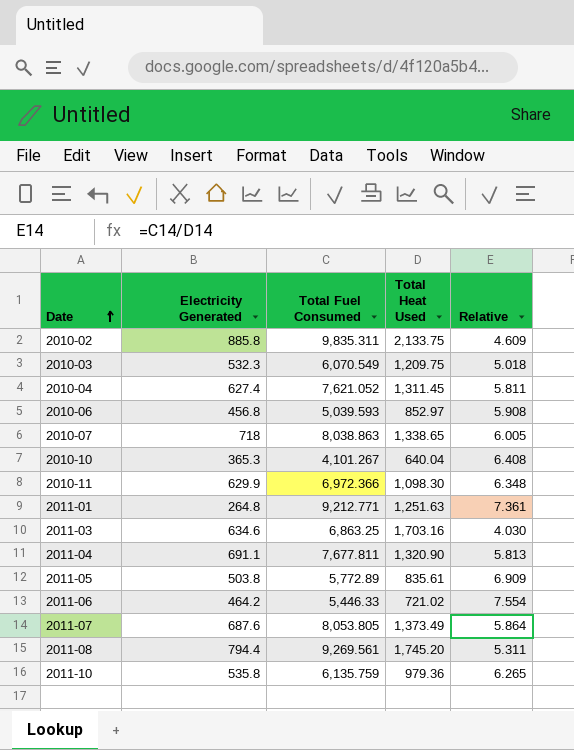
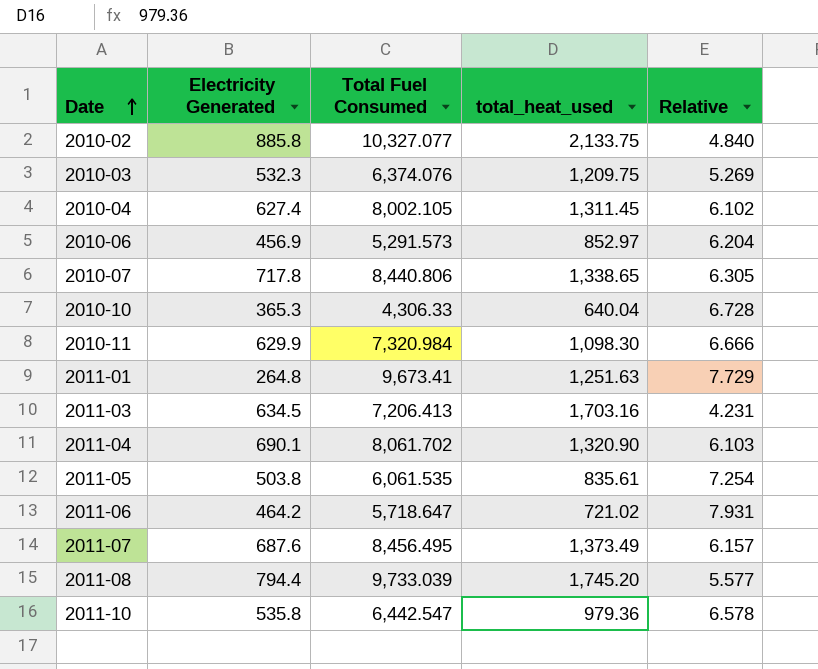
column name: Total Heat Used -> total_heat_used
2010-02 | Total Fuel Consumed: 9,835.311 -> 10,327.077
2010-02 | Relative: 4.609 -> 4.840
2010-03 | Total Fuel Consumed: 6,070.549 -> 6,374.076
2010-03 | Relative: 5.018 -> 5.269
2010-04 | Total Fuel Consumed: 7,621.052 -> 8,002.105
2010-04 | Relative: 5.811 -> 6.102
2010-06 | Electricity Generated: 456.8 -> 456.9
2010-06 | Total Fuel Consumed: 5,039.593 -> 5,291.573
2010-06 | Relative: 5.908 -> 6.204
2010-07 | Electricity Generated: 718 -> 717.8
2010-07 | Total Fuel Consumed: 8,038.863 -> 8,440.806
2010-07 | Relative: 6.005 -> 6.305
2010-10 | Total Fuel Consumed: 4,101.267 -> 4,306.33
2010-10 | Relative: 6.408 -> 6.728
2010-11 | Total Fuel Consumed: 6,972.366 -> 7,320.984
2010-11 | Relative: 6.348 -> 6.666
2011-01 | Total Fuel Consumed: 9,212.771 -> 9,673.41
2011-01 | Relative: 7.361 -> 7.729
2011-03 | Electricity Generated: 634.6 -> 634.5
2011-03 | Total Fuel Consumed: 6,863.25 -> 7,206.413
2011-03 | Relative: 4.030 -> 4.231
2011-04 | Electricity Generated: 691.1 -> 690.1
2011-04 | Total Fuel Consumed: 7,677.811 -> 8,061.702
2011-04 | Relative: 5.813 -> 6.103
2011-05 | Total Fuel Consumed: 5,772.89 -> 6,061.535
2011-05 | Relative: 6.909 -> 7.254
2011-06 | Total Fuel Consumed: 5,446.33 -> 5,718.647
2011-06 | Relative: 7.554 -> 7.931
2011-07 | Total Fuel Consumed: 8,053.805 -> 8,456.495
2011-07 | Relative: 5.864 -> 6.157
2011-08 | Total Fuel Consumed: 9,269.561 -> 9,733.039
2011-08 | Relative: 5.311 -> 5.577
2011-10 | Total Fuel Consumed: 6,135.759 -> 6,442.547
2011-10 | Relative: 6.265 -> 6.578

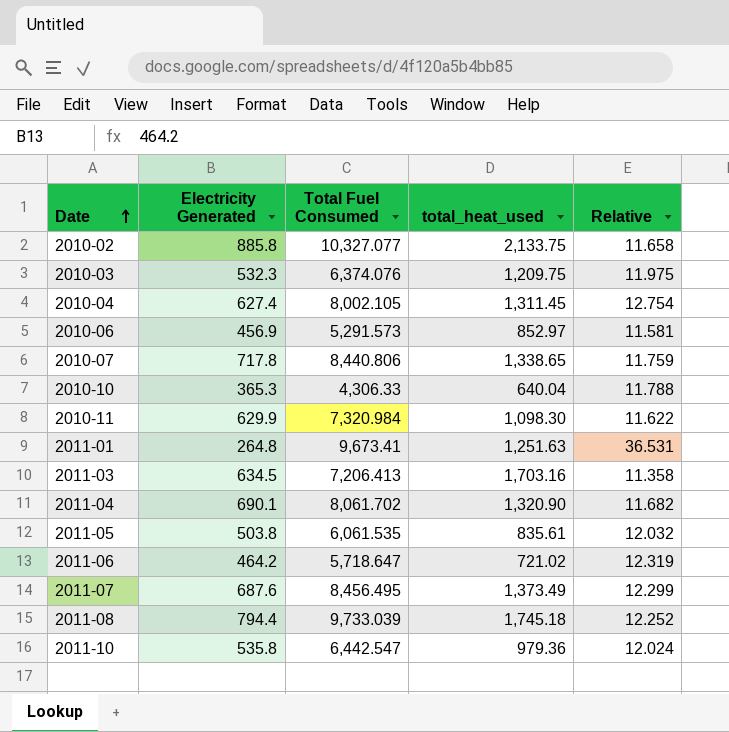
column Relative | formula: [Total Fuel Consumed] / [total_heat_used] -> [Total Fuel Consumed] / [Electricity Generated]
2011-08 | total_heat_used: 1,745.20 -> 1,745.18

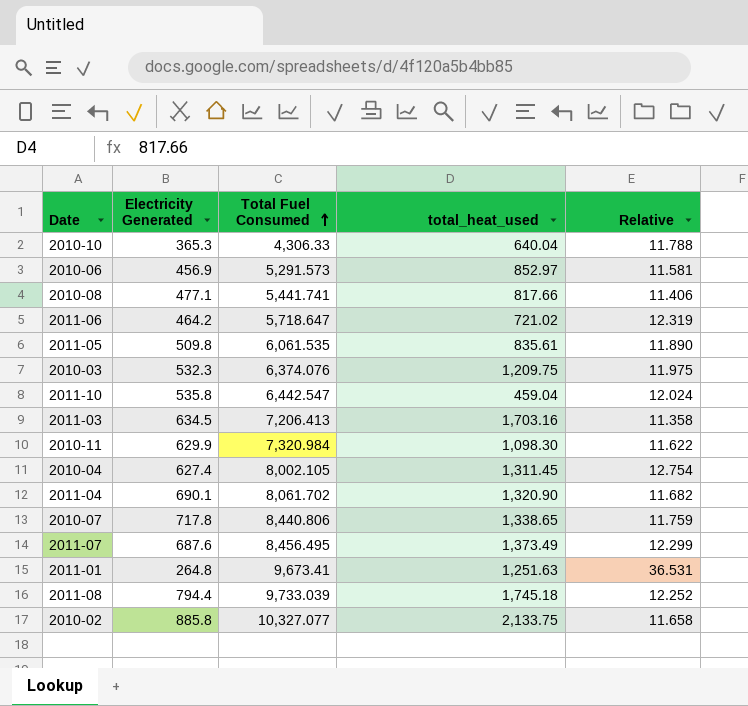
row order: Date ascending -> Total Fuel Consumed ascending
row 2010-08: none -> 477.1 | 5,441.741 | 817.66 | 11.406
2011-05 | Electricity Generated: 503.8 -> 509.8
2011-05 | Relative: 12.032 -> 11.890
2011-10 | total_heat_used: 979.36 -> 459.04

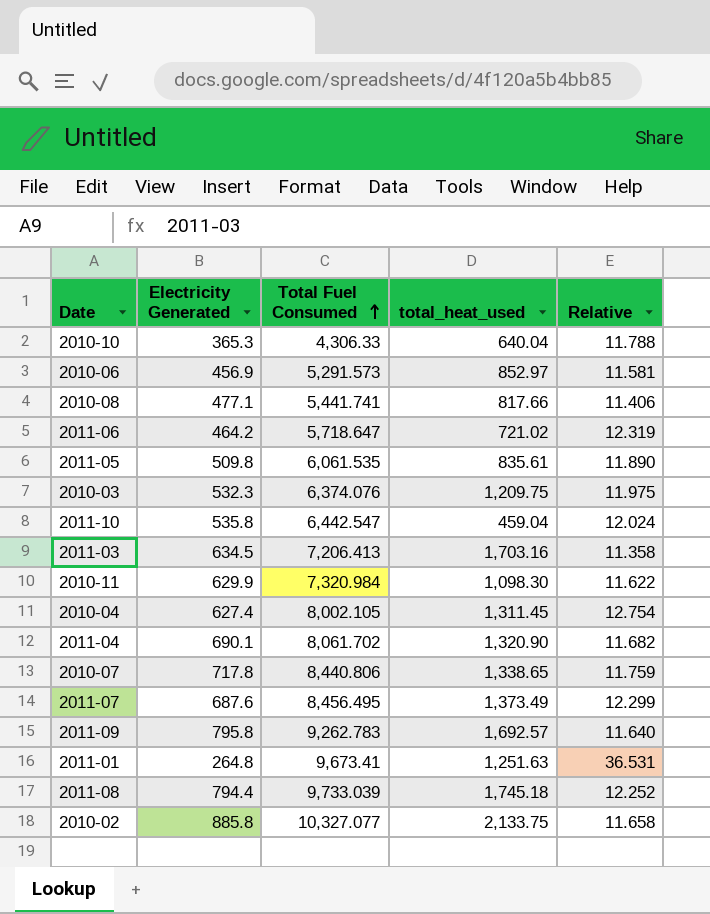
row 2011-09: none -> 795.8 | 9,262.783 | 1,692.57 | 11.640

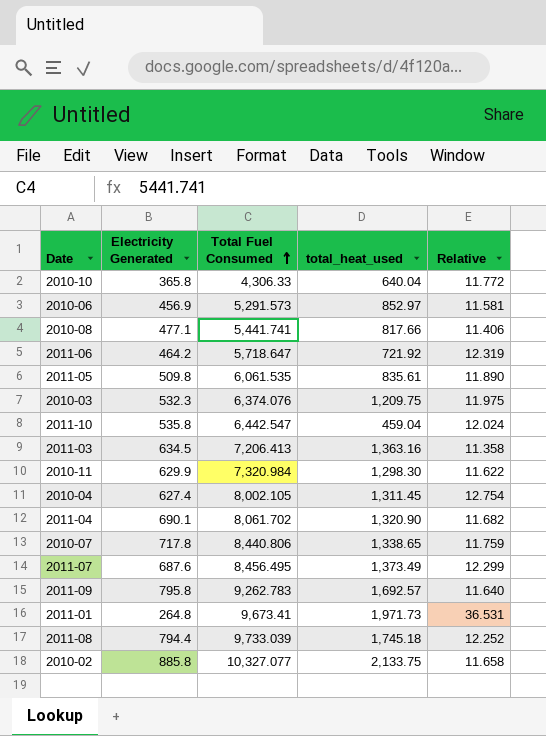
2010-10 | Electricity Generated: 365.3 -> 365.8
2010-10 | Relative: 11.788 -> 11.772
2011-06 | total_heat_used: 721.02 -> 721.92
2011-03 | total_heat_used: 1,703.16 -> 1,363.16
2010-11 | total_heat_used: 1,098.30 -> 1,298.30
2011-01 | total_heat_used: 1,251.63 -> 1,971.73

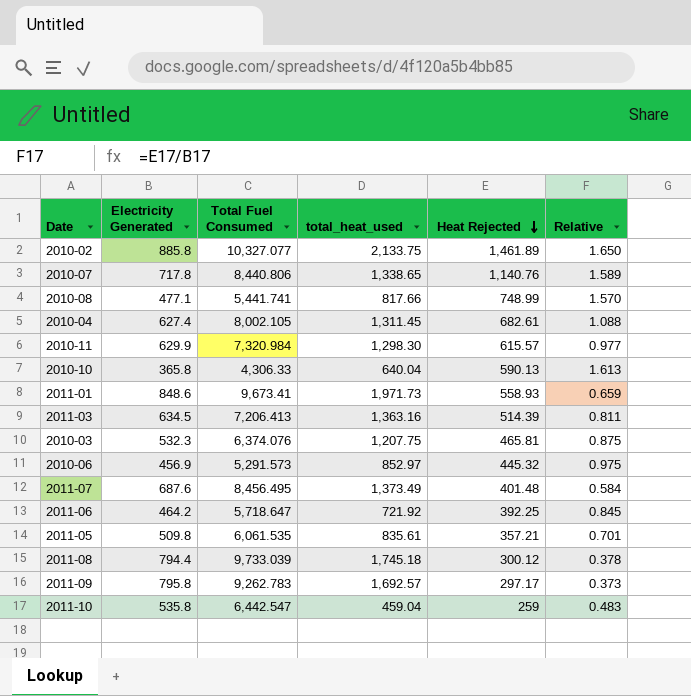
row order: Total Fuel Consumed ascending -> Heat Rejected descending
column Heat Rejected | position: none -> 5
column Relative | formula: [Total Fuel Consumed] / [Electricity Generated] -> [Heat Rejected] / [Electricity Generated]
row 2011-04: 690.1 | 8,061.702 | 1,320.90 | 11.682 -> none
2011-01 | Electricity Generated: 264.8 -> 848.6
2010-03 | total_heat_used: 1,209.75 -> 1,207.75

